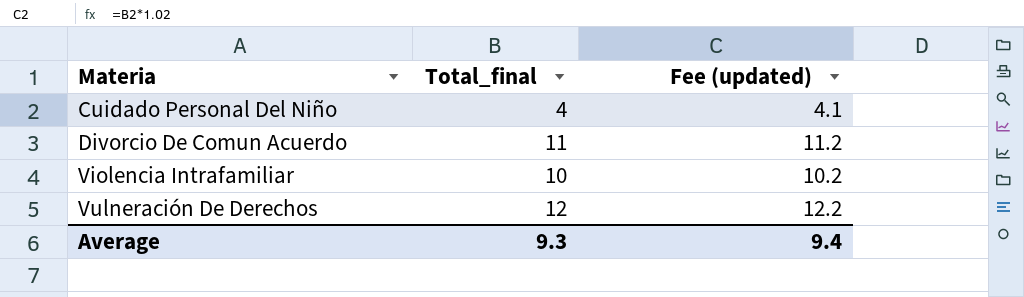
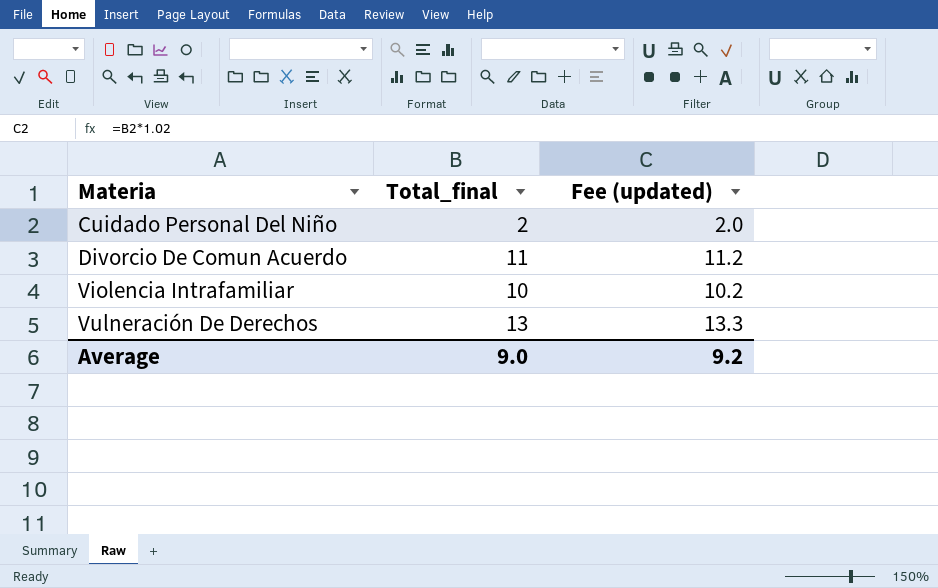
Cuidado Personal Del Niño | Total_final: 4 -> 2
Cuidado Personal Del Niño | Fee (updated): 4.1 -> 2.0
Vulneración De Derechos | Total_final: 12 -> 13
Vulneración De Derechos | Fee (updated): 12.2 -> 13.3
Average | Total_final: 9.3 -> 9.0
Average | Fee (updated): 9.4 -> 9.2

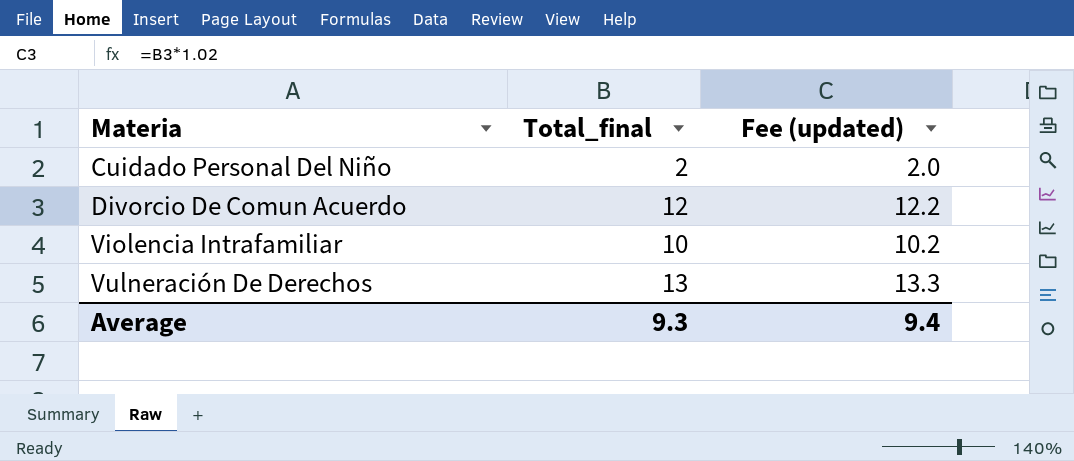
Divorcio De Comun Acuerdo | Total_final: 11 -> 12
Divorcio De Comun Acuerdo | Fee (updated): 11.2 -> 12.2
Average | Total_final: 9.0 -> 9.3
Average | Fee (updated): 9.2 -> 9.4

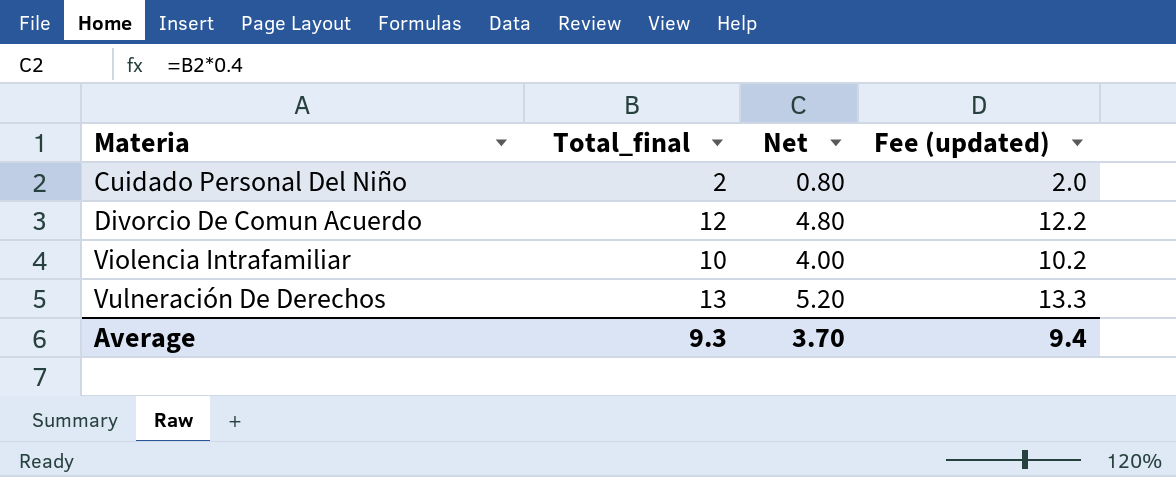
column Net | formula: none -> [Total_final] * 0.4

